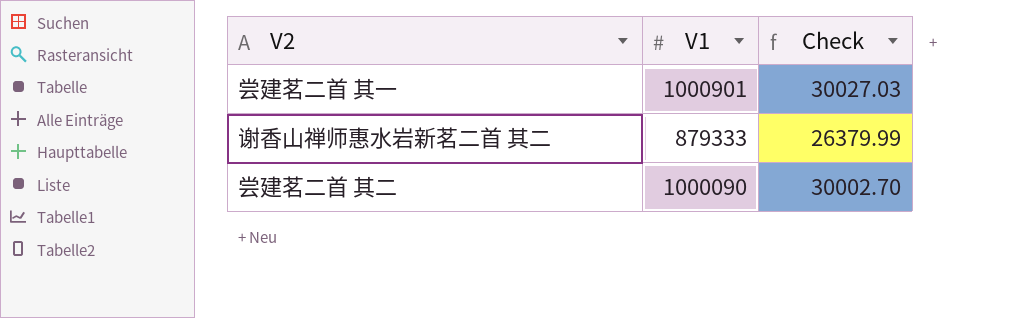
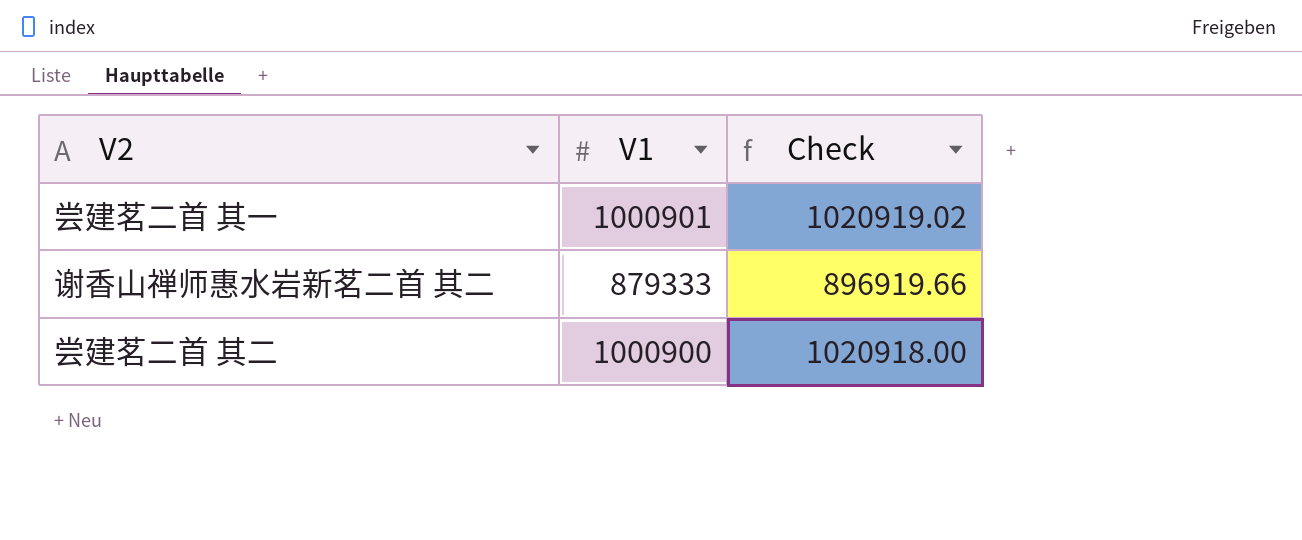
column Check | formula: [V1] * 0.03 -> [V1] * 1.02
尝建茗二首 其二 | V1: 1000090 -> 1000900

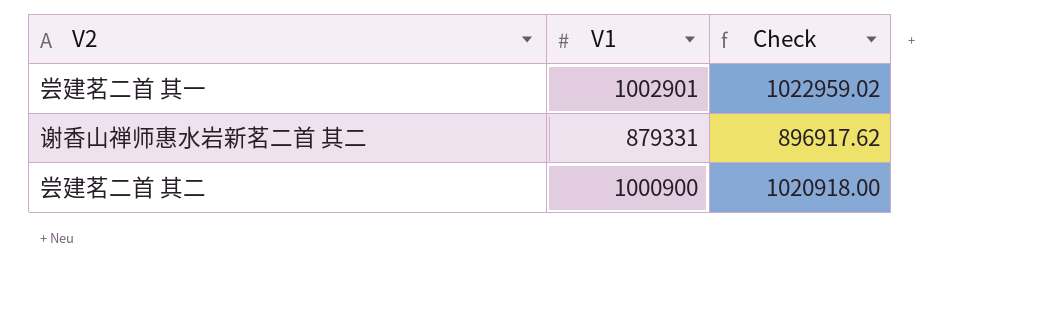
尝建茗二首 其一 | V1: 1000901 -> 1002901
尝建茗二首 其一 | Check: 1020919.02 -> 1022959.02
谢香山禅师惠水岩新茗二首 其二 | V1: 879333 -> 879331
谢香山禅师惠水岩新茗二首 其二 | Check: 896919.66 -> 896917.62

